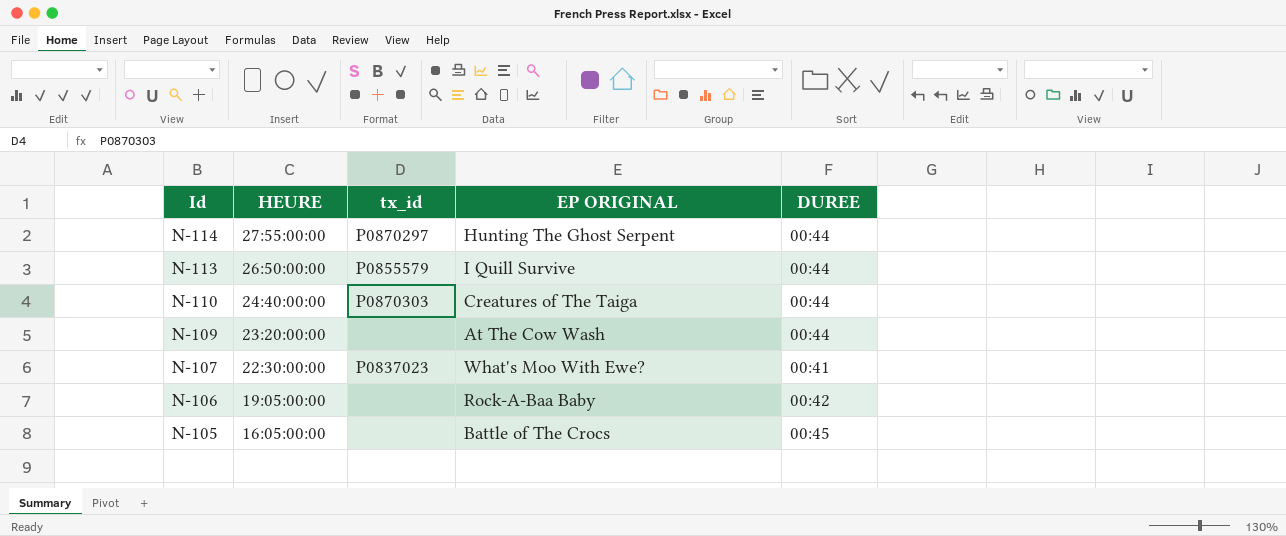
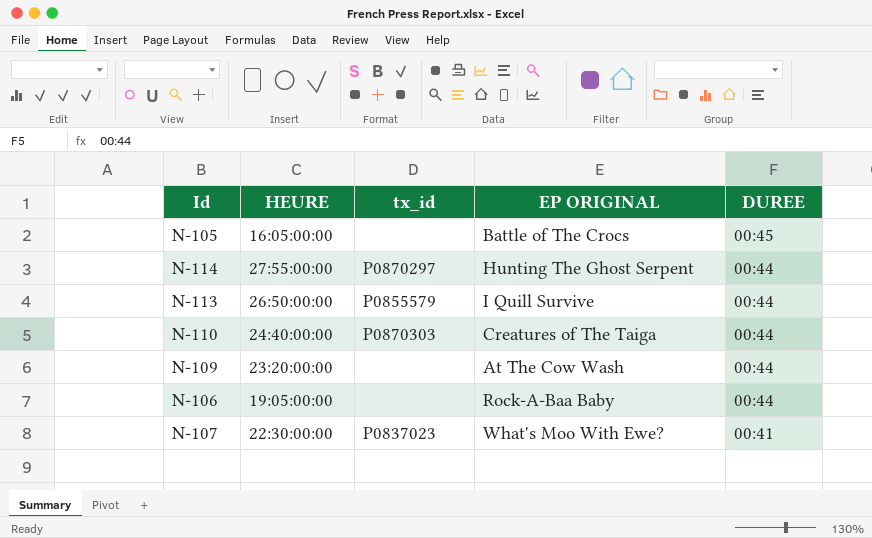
row order: Id descending -> DUREE descending
N-106 | DUREE: 00:42 -> 00:44

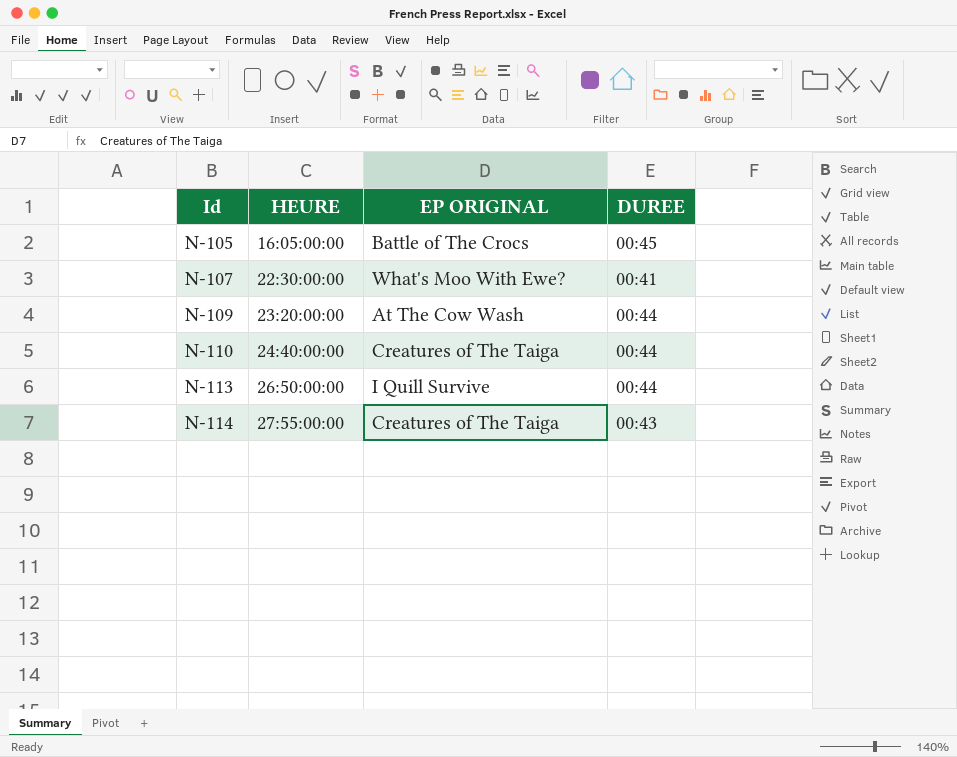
row order: DUREE descending -> Id ascending
column tx_id | position: 3 -> none
row N-106: 19:05:00:00 | none | Rock-A-Baa Baby | 00:44 -> none
N-114 | EP ORIGINAL: Hunting The Ghost Serpent -> Creatures of The Taiga
N-114 | DUREE: 00:44 -> 00:43

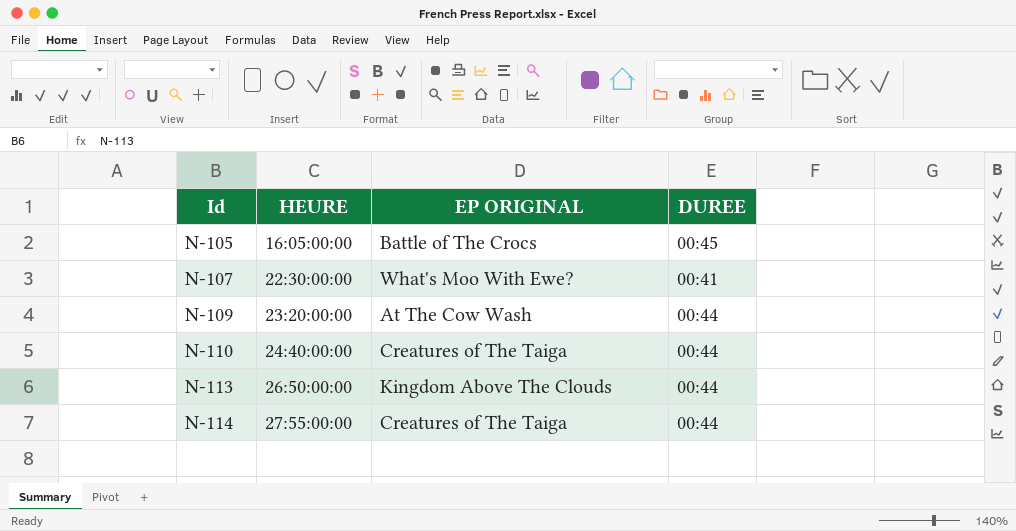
N-113 | EP ORIGINAL: I Quill Survive -> Kingdom Above The Clouds
N-114 | DUREE: 00:43 -> 00:44

